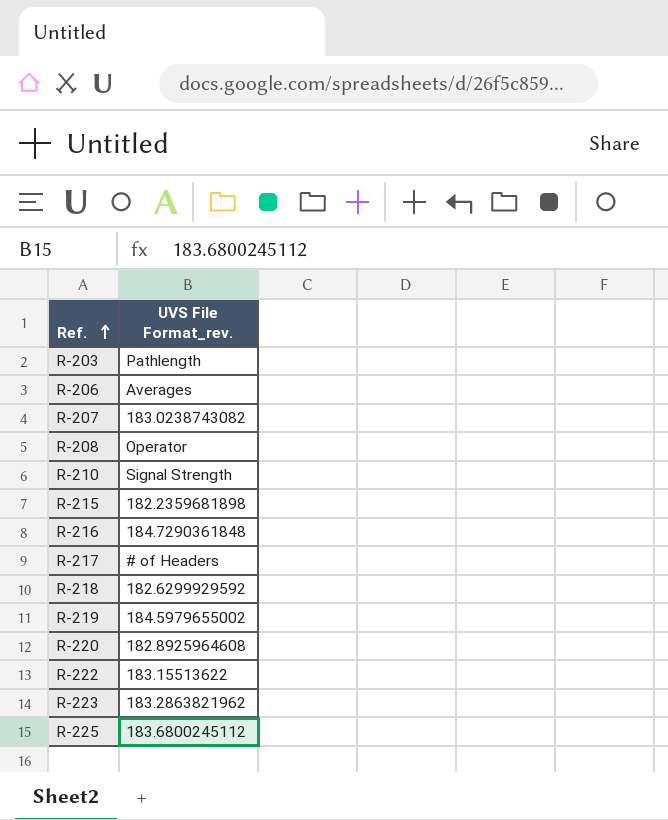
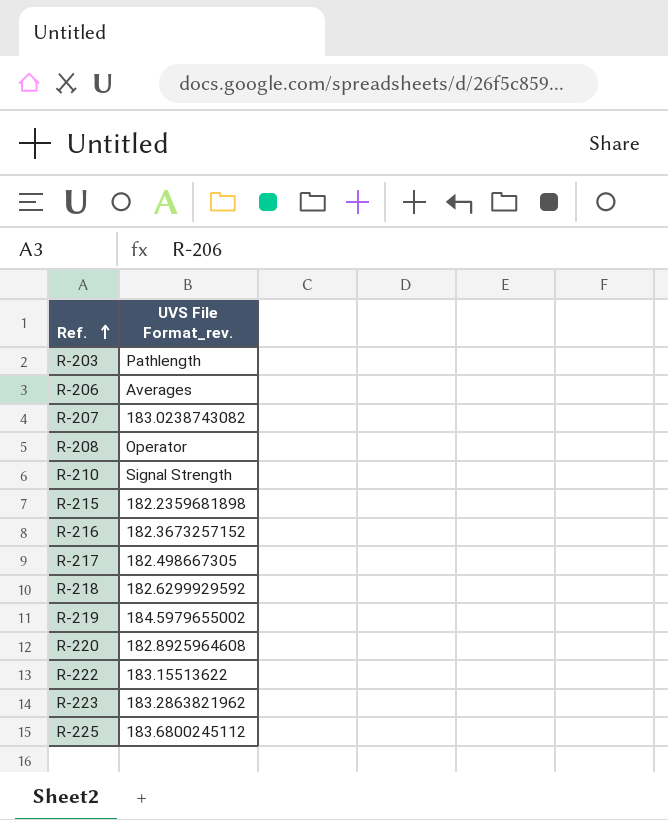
R-216 | UVS File Format_rev.: 184.7290361848 -> 182.3673257152
R-217 | UVS File Format_rev.: # of Headers -> 182.498667305

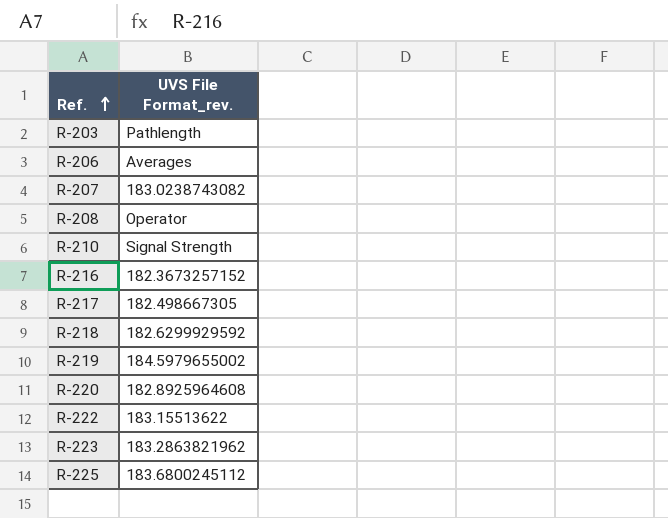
row R-215: 182.2359681898 -> none

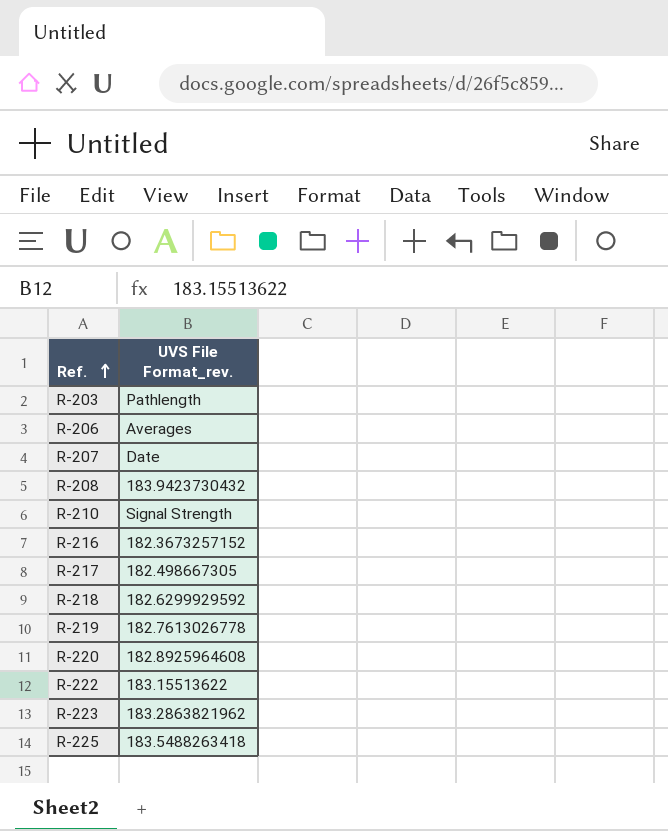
R-207 | UVS File Format_rev.: 183.0238743082 -> Date
R-208 | UVS File Format_rev.: Operator -> 183.9423730432
R-219 | UVS File Format_rev.: 184.5979655002 -> 182.7613026778
R-225 | UVS File Format_rev.: 183.6800245112 -> 183.5488263418

